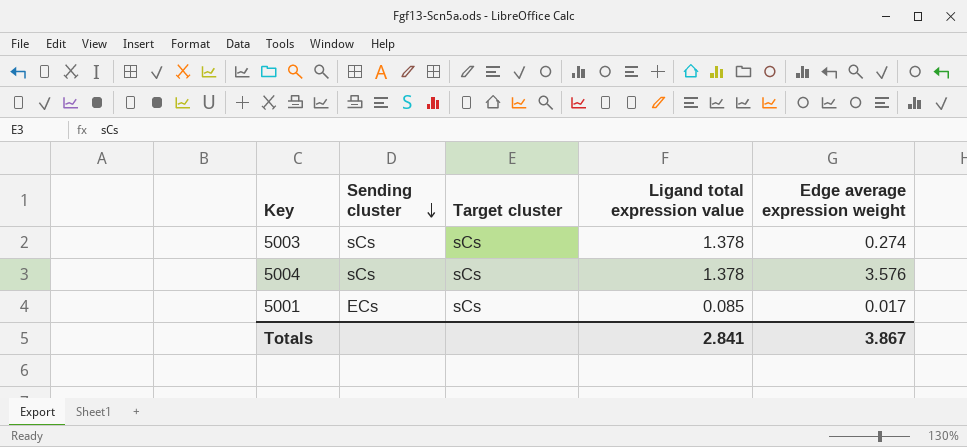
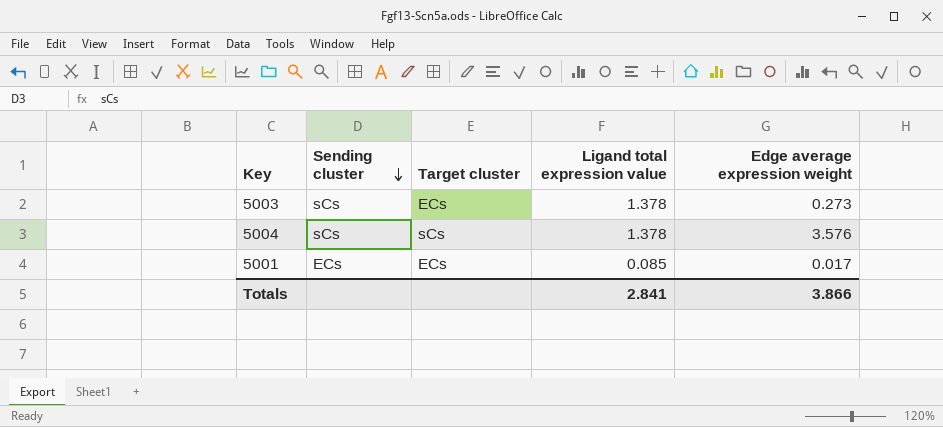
5003 | Target cluster: sCs -> ECs
5003 | Edge average expression weight: 0.274 -> 0.273
5001 | Target cluster: sCs -> ECs
Totals | Edge average expression weight: 3.867 -> 3.866

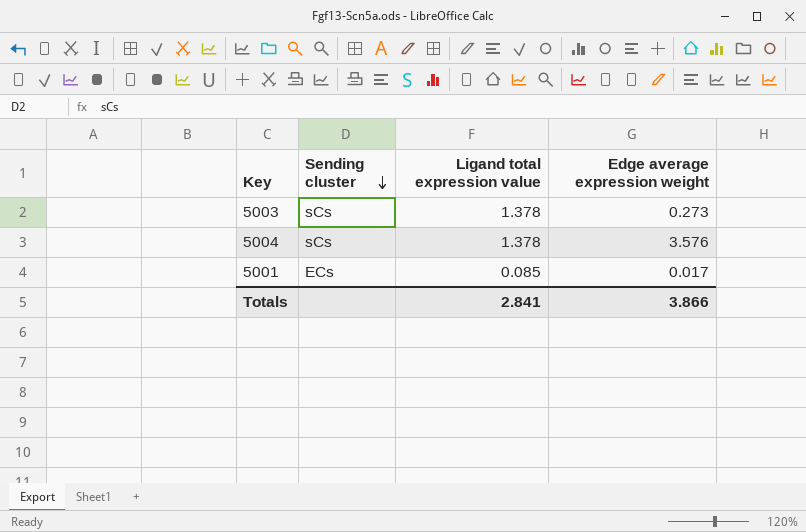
column Target cluster | position: 3 -> none

